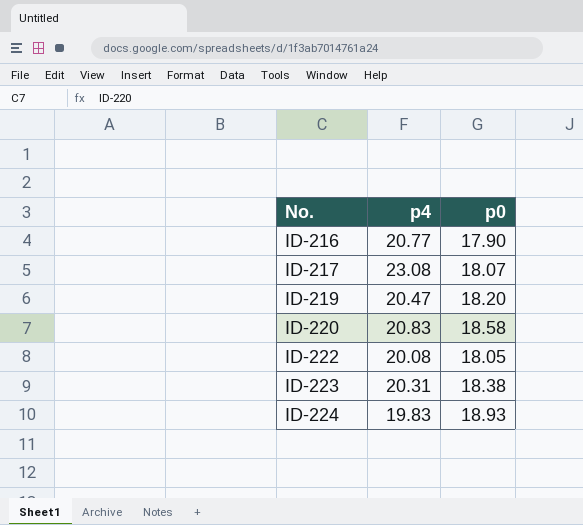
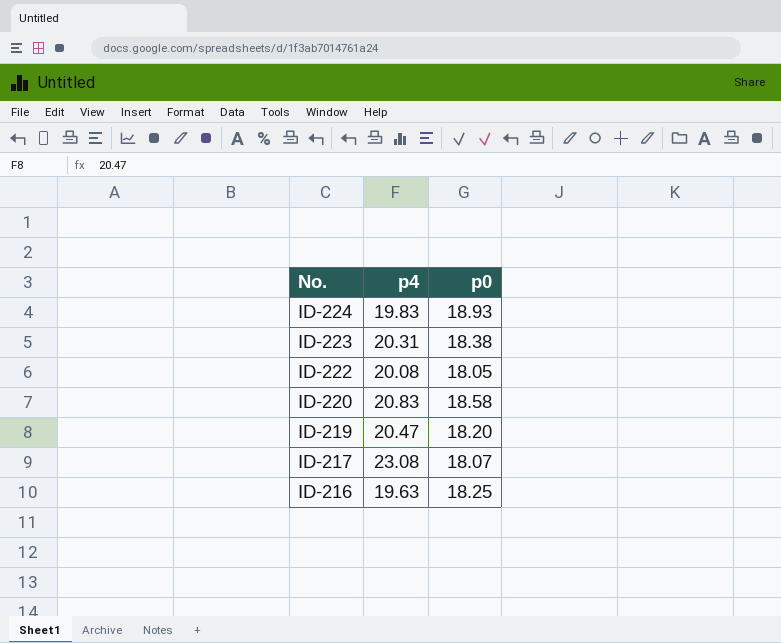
row order: No. ascending -> No. descending
ID-216 | p4: 20.77 -> 19.63
ID-216 | p0: 17.90 -> 18.25

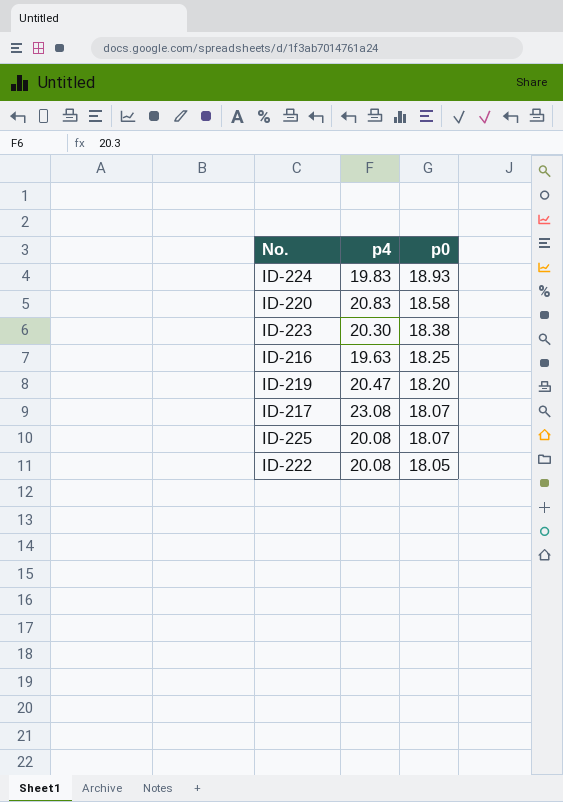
row order: No. descending -> p0 descending
ID-223 | p4: 20.31 -> 20.30
row ID-225: none -> 20.08 | 18.07

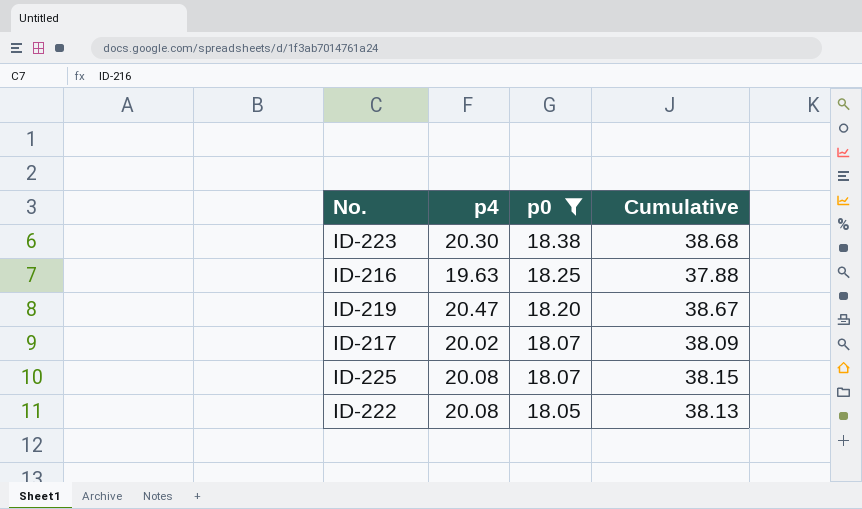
filter: none -> p0 <= 18.38
column Cumulative | formula: none -> [p4] + [p0]
ID-217 | p4: 23.08 -> 20.02

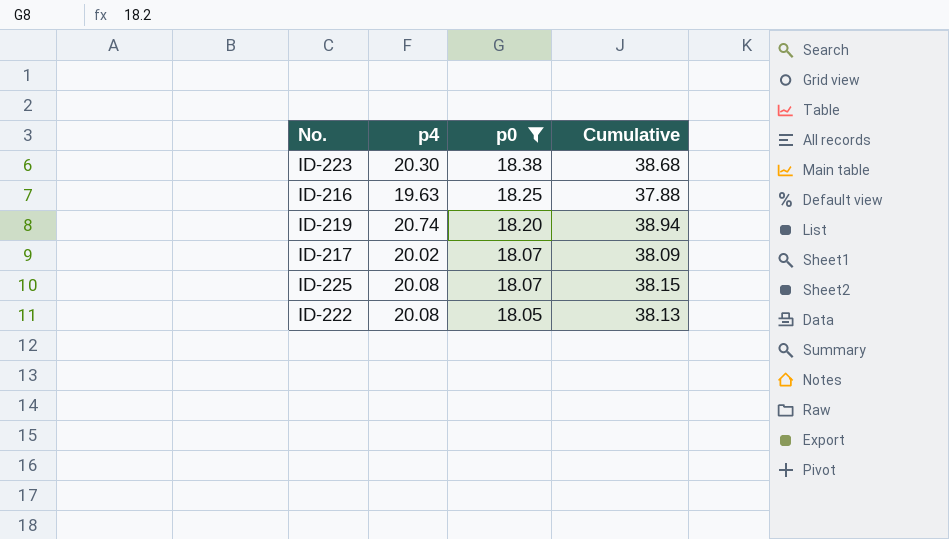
ID-219 | p4: 20.47 -> 20.74
ID-219 | Cumulative: 38.67 -> 38.94

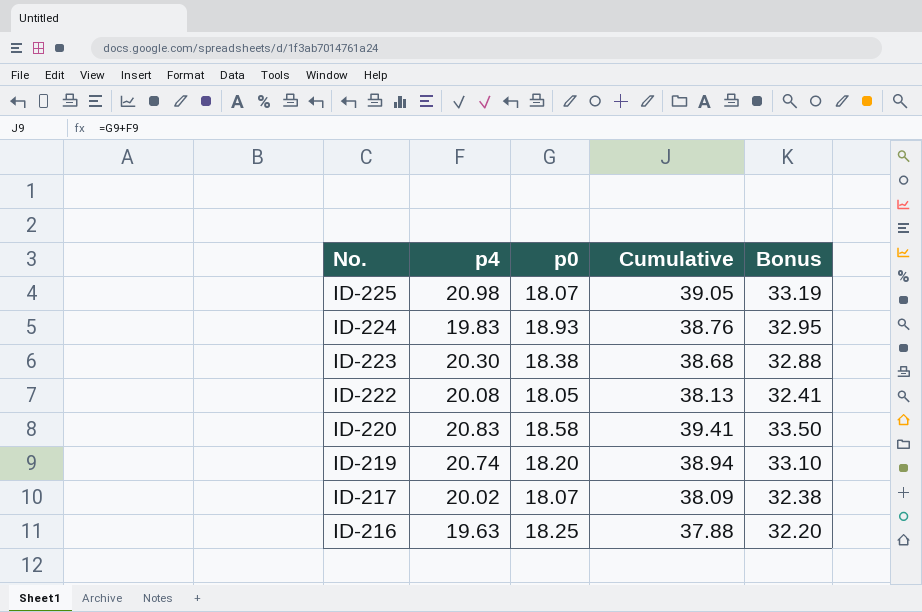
filter: p0 <= 18.38 -> none
row order: p0 descending -> No. descending
column Bonus | formula: none -> [Cumulative] * 0.85
ID-225 | p4: 20.08 -> 20.98
ID-225 | Cumulative: 38.15 -> 39.05

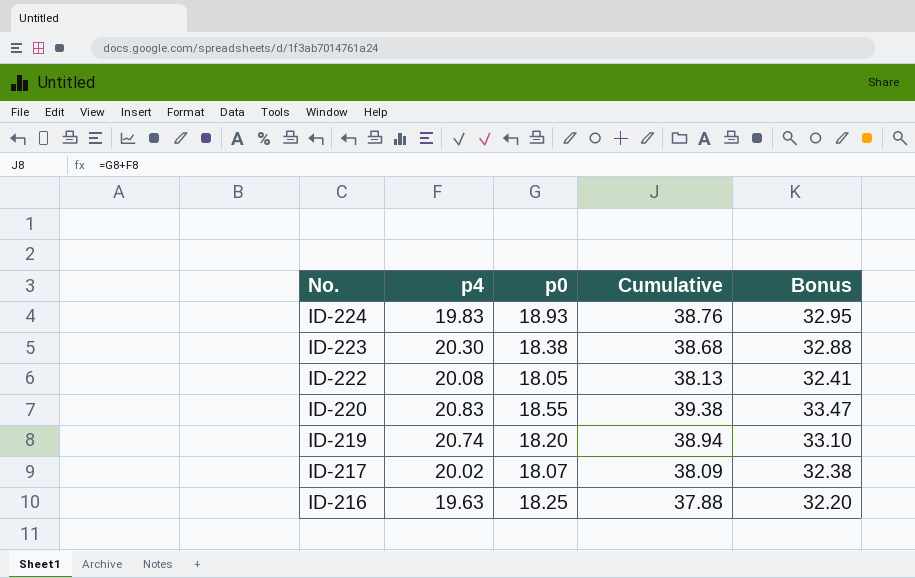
row ID-225: 20.98 | 18.07 | 39.05 | 33.19 -> none
ID-220 | p0: 18.58 -> 18.55
ID-220 | Cumulative: 39.41 -> 39.38
ID-220 | Bonus: 33.50 -> 33.47

